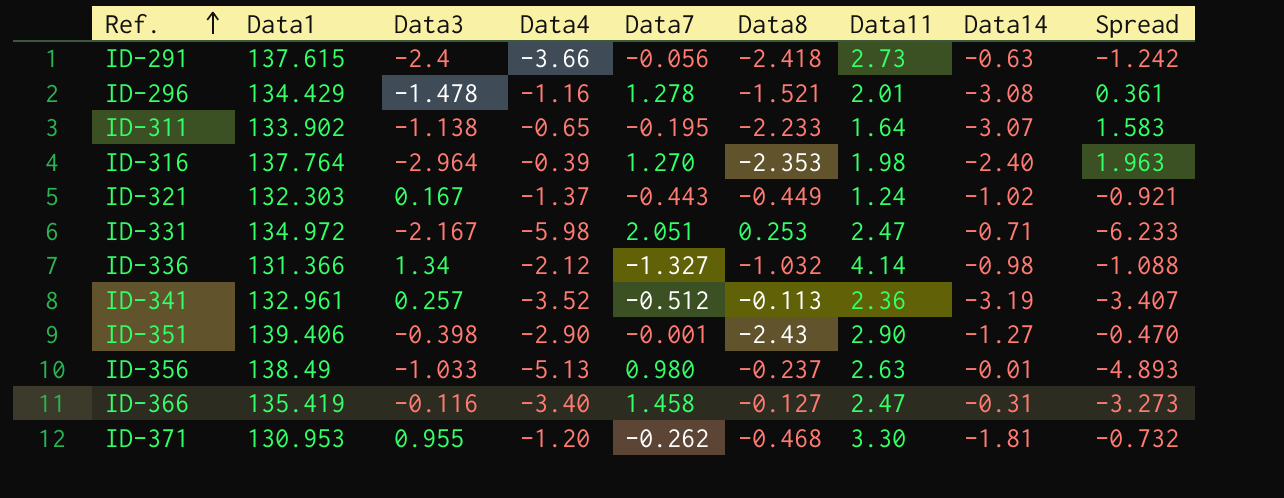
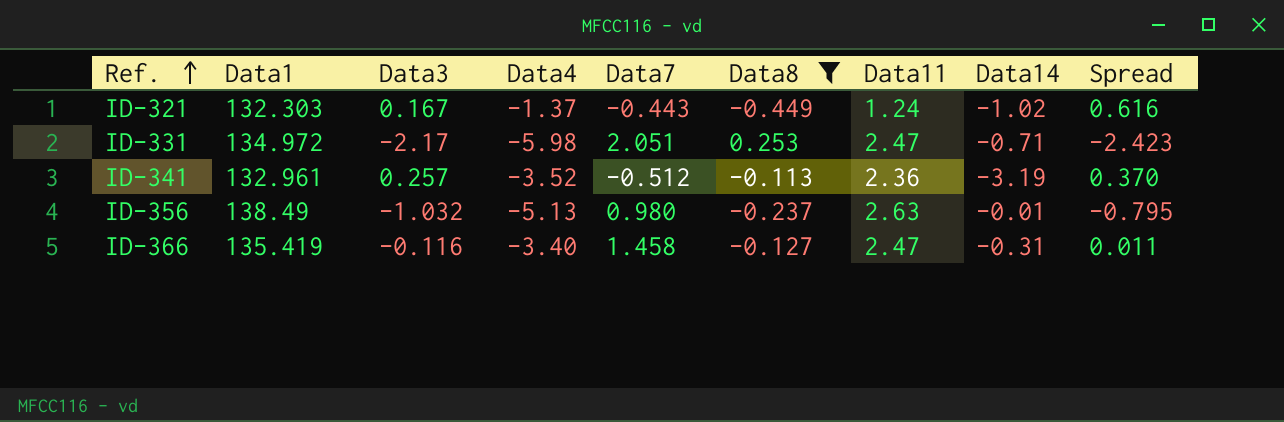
filter: none -> Data8 >= -0.449
column Spread | formula: [Data4] - [Data8] -> [Data3] - [Data8]
ID-331 | Data3: -2.167 -> -2.17
ID-356 | Data3: -1.033 -> -1.032

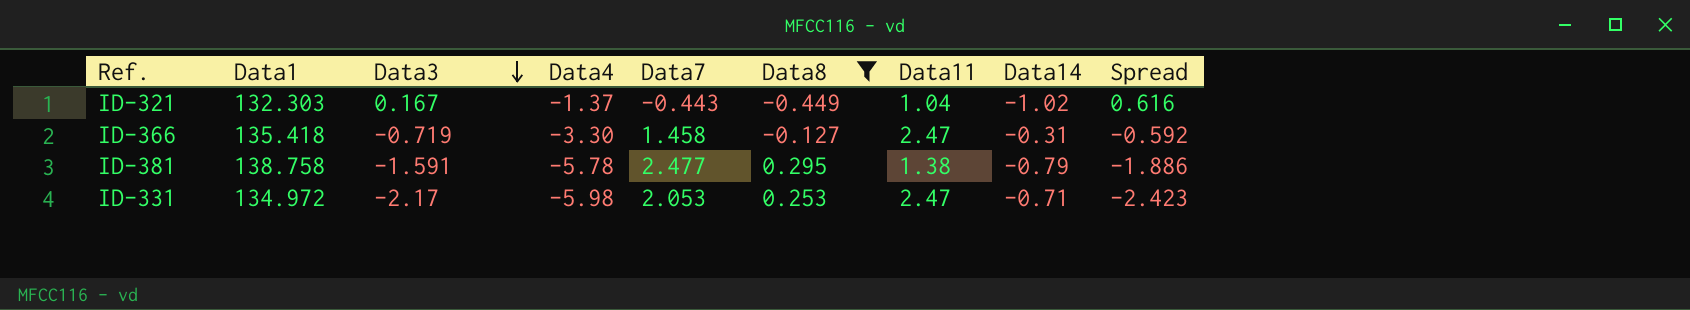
row order: Ref. ascending -> Data3 descending
row ID-341: 132.961 | 0.257 | -3.52 | -0.512 | -0.113 | 2.36 | -3.19 | 0.370 -> none
row ID-356: 138.49 | -1.032 | -5.13 | 0.980 | -0.237 | 2.63 | -0.01 | -0.795 -> none
ID-321 | Data11: 1.24 -> 1.04
ID-366 | Data1: 135.419 -> 135.418
ID-366 | Data3: -0.116 -> -0.719
ID-366 | Data4: -3.40 -> -3.30
ID-366 | Spread: 0.011 -> -0.592
row ID-381: none -> 138.758 | -1.591 | -5.78 | 2.477 | 0.295 | 1.38 | -0.79 | -1.886
ID-331 | Data7: 2.051 -> 2.053

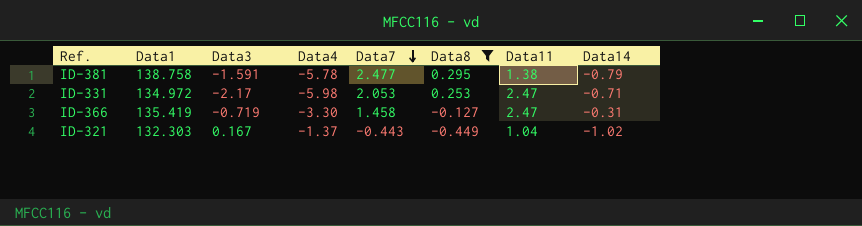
row order: Data3 descending -> Data7 descending
column Spread | formula: [Data3] - [Data8] -> none
ID-366 | Data1: 135.418 -> 135.419

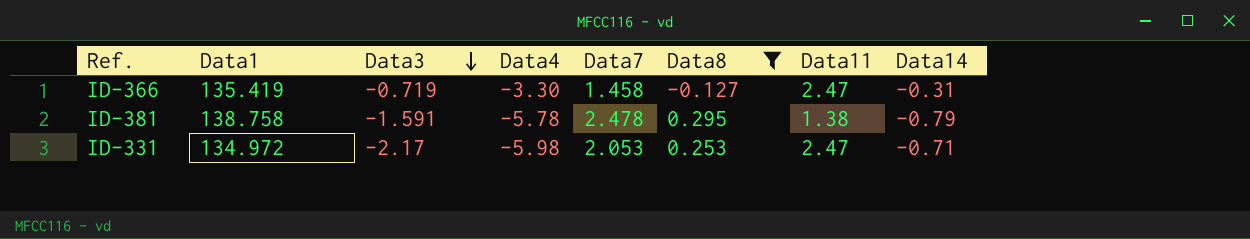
row order: Data7 descending -> Data3 descending
row ID-321: 132.303 | 0.167 | -1.37 | -0.443 | -0.449 | 1.04 | -1.02 -> none
ID-381 | Data7: 2.477 -> 2.478

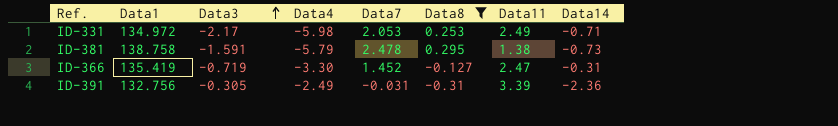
row order: Data3 descending -> Data3 ascending
ID-331 | Data11: 2.47 -> 2.49
ID-381 | Data4: -5.78 -> -5.79
ID-381 | Data14: -0.79 -> -0.73
ID-366 | Data7: 1.458 -> 1.452
row ID-391: none -> 132.756 | -0.305 | -2.49 | -0.031 | -0.31 | 3.39 | -2.36

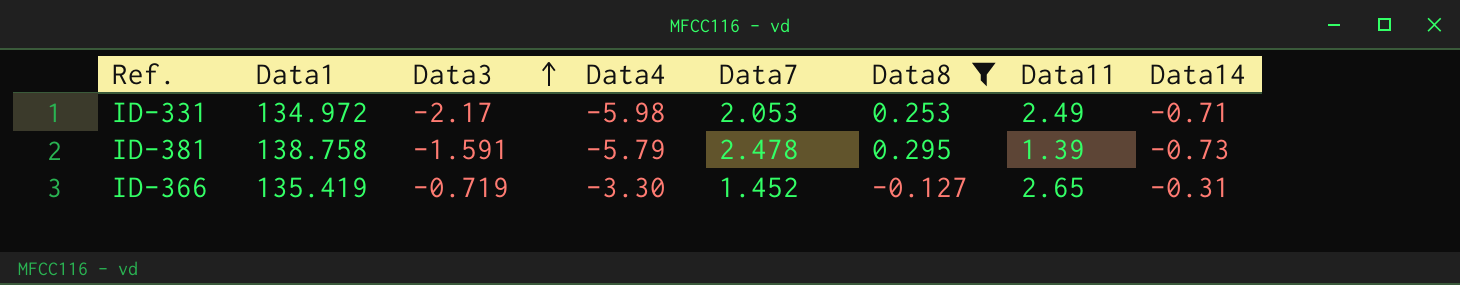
row ID-391: 132.756 | -0.305 | -2.49 | -0.031 | -0.31 | 3.39 | -2.36 -> none
ID-381 | Data11: 1.38 -> 1.39
ID-366 | Data11: 2.47 -> 2.65

